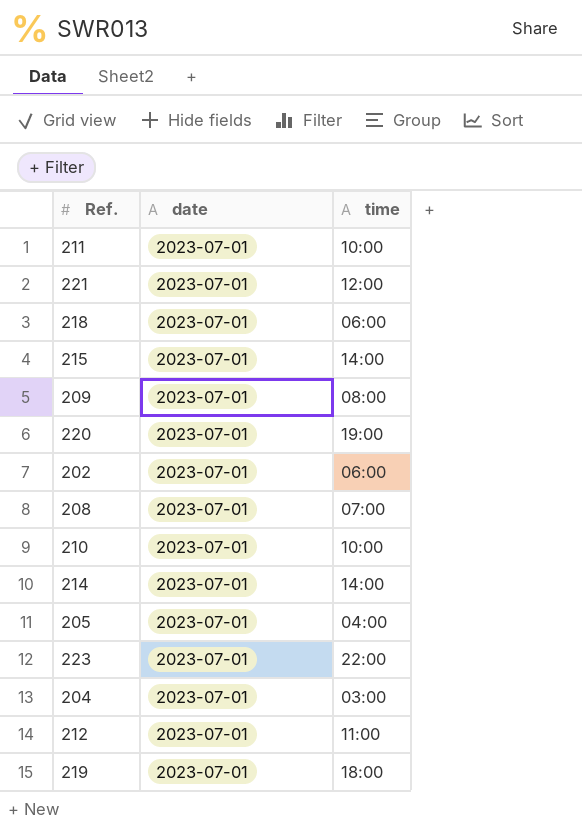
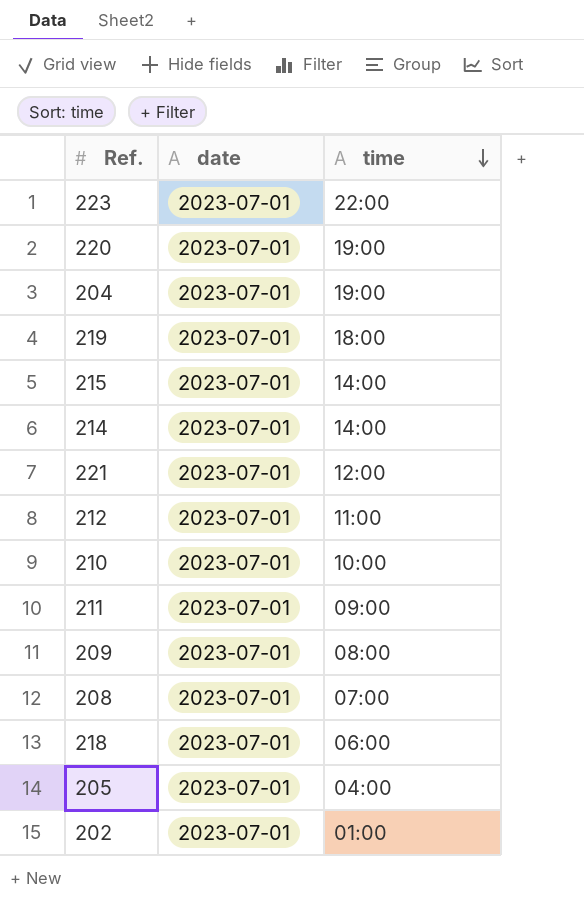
row order: none -> time descending
204 | time: 03:00 -> 19:00
211 | time: 10:00 -> 09:00
202 | time: 06:00 -> 01:00

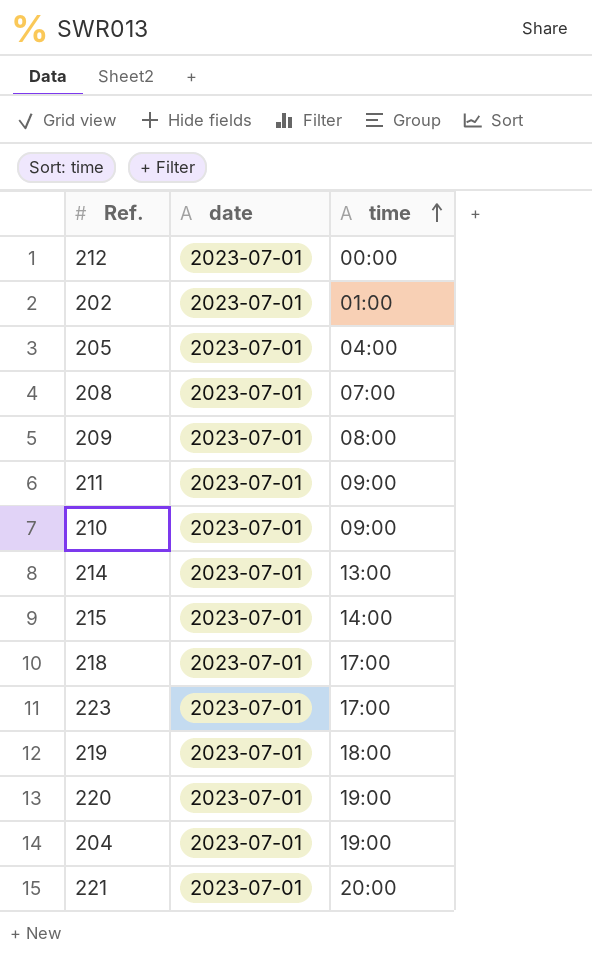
row order: time descending -> time ascending
212 | time: 11:00 -> 00:00
210 | time: 10:00 -> 09:00
214 | time: 14:00 -> 13:00
218 | time: 06:00 -> 17:00
223 | time: 22:00 -> 17:00
221 | time: 12:00 -> 20:00

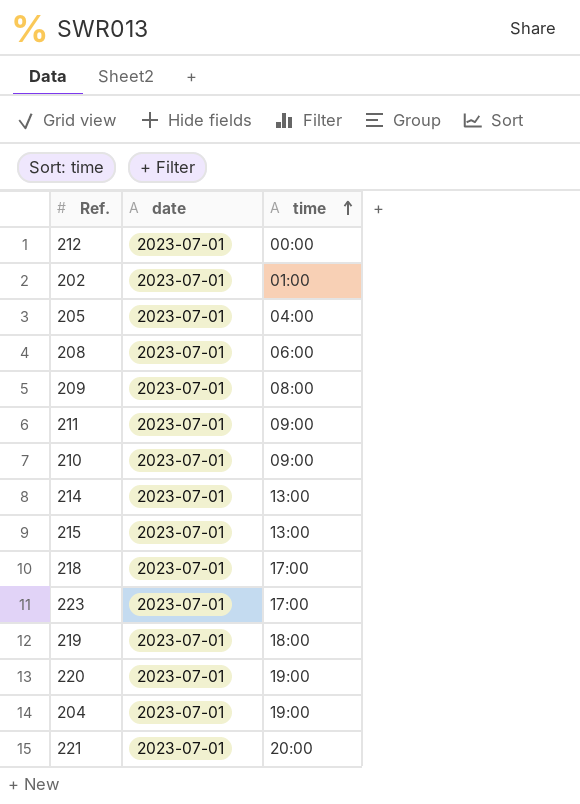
208 | time: 07:00 -> 06:00
215 | time: 14:00 -> 13:00

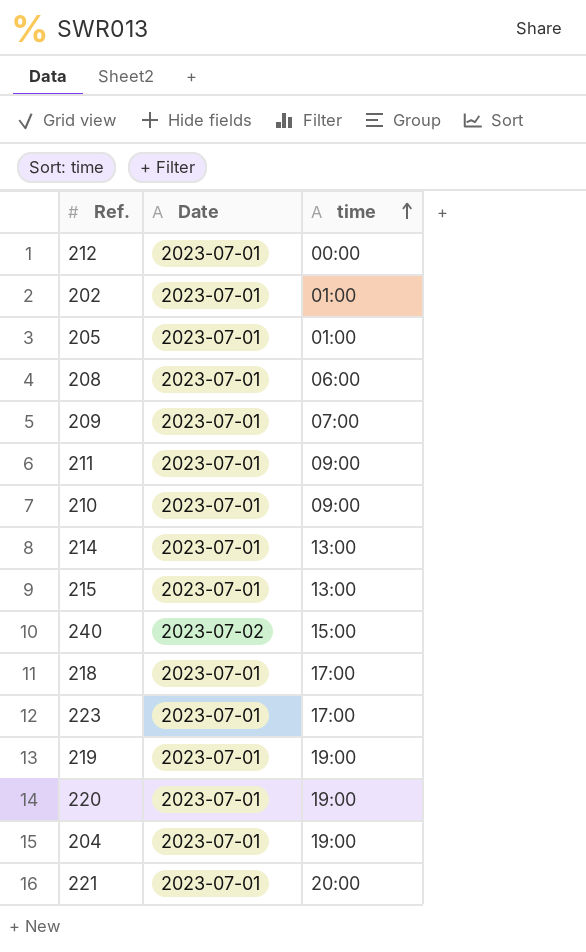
column name: date -> Date
205 | time: 04:00 -> 01:00
209 | time: 08:00 -> 07:00
row 240: none -> 2023-07-02 | 15:00
219 | time: 18:00 -> 19:00

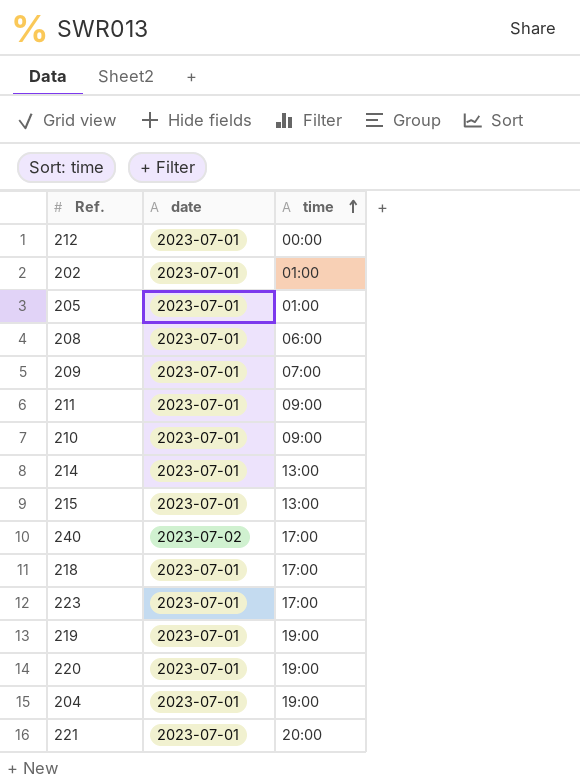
column name: Date -> date
240 | time: 15:00 -> 17:00

